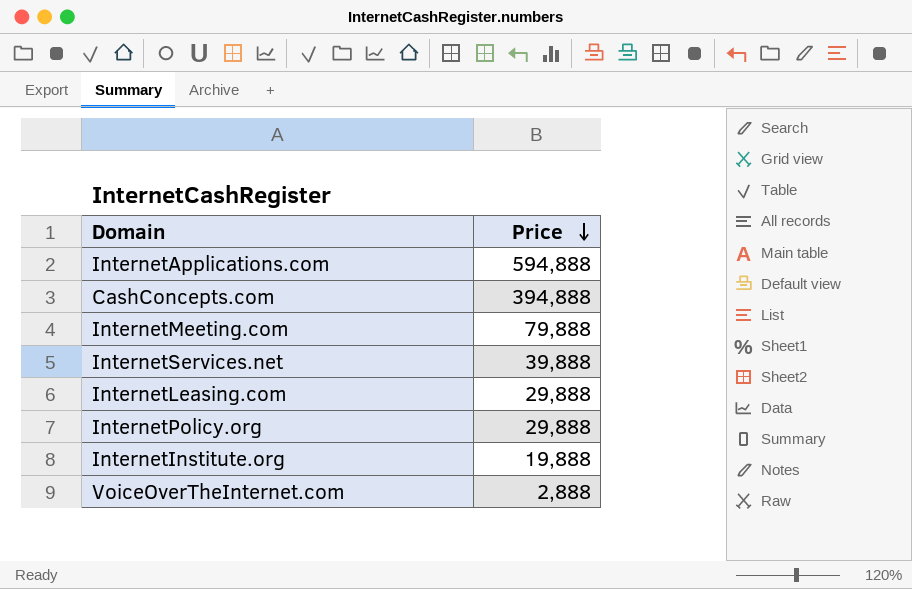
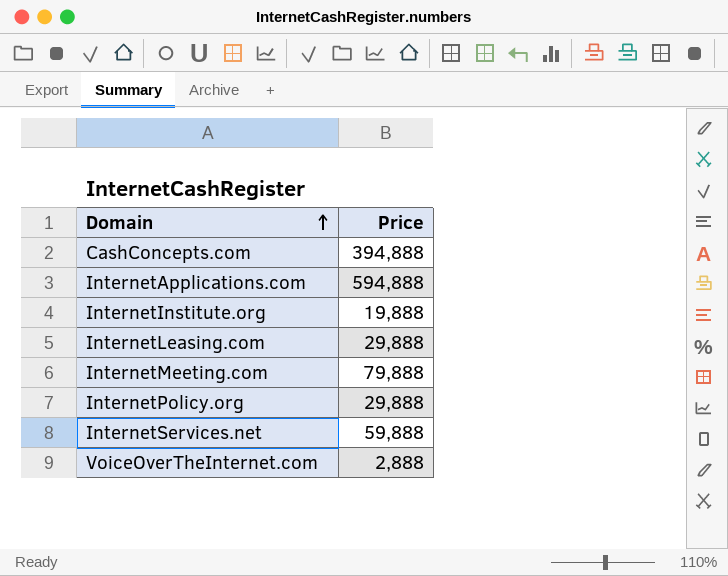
row order: Price descending -> Domain ascending
InternetServices.net | Price: 39,888 -> 59,888

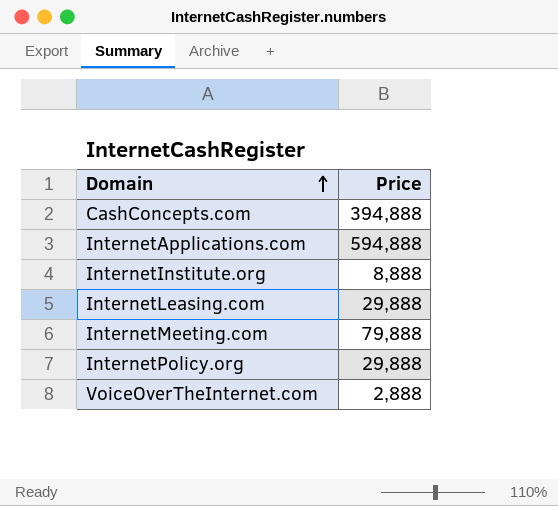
row InternetServices.net: 59,888 -> none
InternetInstitute.org | Price: 19,888 -> 8,888

